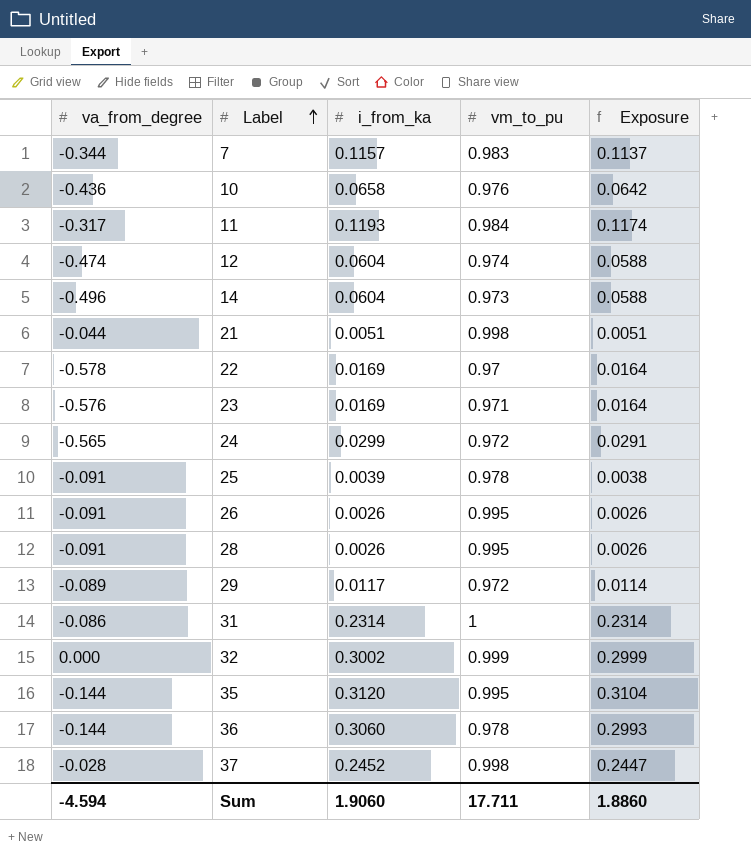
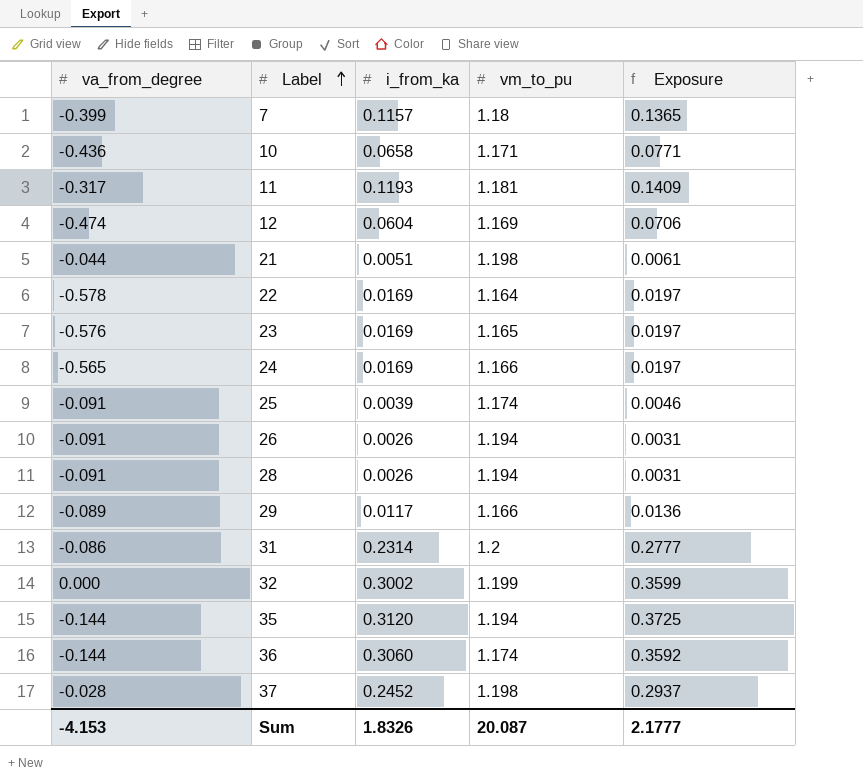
row 14: -0.496 | 0.0604 | 0.973 | 0.0588 -> none
7 | va_from_degree: -0.344 -> -0.399
7 | vm_to_pu: 0.983 -> 1.18
7 | Exposure: 0.1137 -> 0.1365
10 | vm_to_pu: 0.976 -> 1.171
10 | Exposure: 0.0642 -> 0.0771
11 | vm_to_pu: 0.984 -> 1.181
11 | Exposure: 0.1174 -> 0.1409
12 | vm_to_pu: 0.974 -> 1.169
12 | Exposure: 0.0588 -> 0.0706
21 | vm_to_pu: 0.998 -> 1.198
21 | Exposure: 0.0051 -> 0.0061
22 | vm_to_pu: 0.97 -> 1.164
22 | Exposure: 0.0164 -> 0.0197
23 | vm_to_pu: 0.971 -> 1.165
23 | Exposure: 0.0164 -> 0.0197
24 | i_from_ka: 0.0299 -> 0.0169
24 | vm_to_pu: 0.972 -> 1.166
24 | Exposure: 0.0291 -> 0.0197
25 | vm_to_pu: 0.978 -> 1.174
25 | Exposure: 0.0038 -> 0.0046
26 | vm_to_pu: 0.995 -> 1.194
26 | Exposure: 0.0026 -> 0.0031
28 | vm_to_pu: 0.995 -> 1.194
28 | Exposure: 0.0026 -> 0.0031
29 | vm_to_pu: 0.972 -> 1.166
29 | Exposure: 0.0114 -> 0.0136
31 | vm_to_pu: 1 -> 1.2
31 | Exposure: 0.2314 -> 0.2777
32 | vm_to_pu: 0.999 -> 1.199
32 | Exposure: 0.2999 -> 0.3599
35 | vm_to_pu: 0.995 -> 1.194
35 | Exposure: 0.3104 -> 0.3725
36 | vm_to_pu: 0.978 -> 1.174
36 | Exposure: 0.2993 -> 0.3592
37 | vm_to_pu: 0.998 -> 1.198
37 | Exposure: 0.2447 -> 0.2937
Sum | va_from_degree: -4.594 -> -4.153
Sum | i_from_ka: 1.9060 -> 1.8326
Sum | vm_to_pu: 17.711 -> 20.087
Sum | Exposure: 1.8860 -> 2.1777

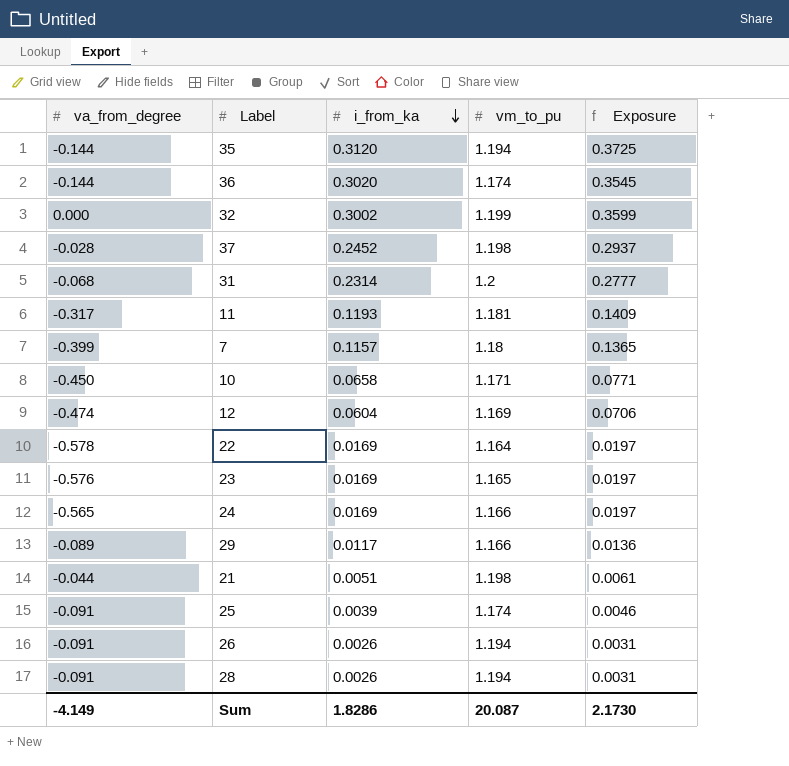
row order: Label ascending -> i_from_ka descending
36 | i_from_ka: 0.3060 -> 0.3020
36 | Exposure: 0.3592 -> 0.3545
31 | va_from_degree: -0.086 -> -0.068
10 | va_from_degree: -0.436 -> -0.450
Sum | va_from_degree: -4.153 -> -4.149
Sum | i_from_ka: 1.8326 -> 1.8286
Sum | Exposure: 2.1777 -> 2.1730

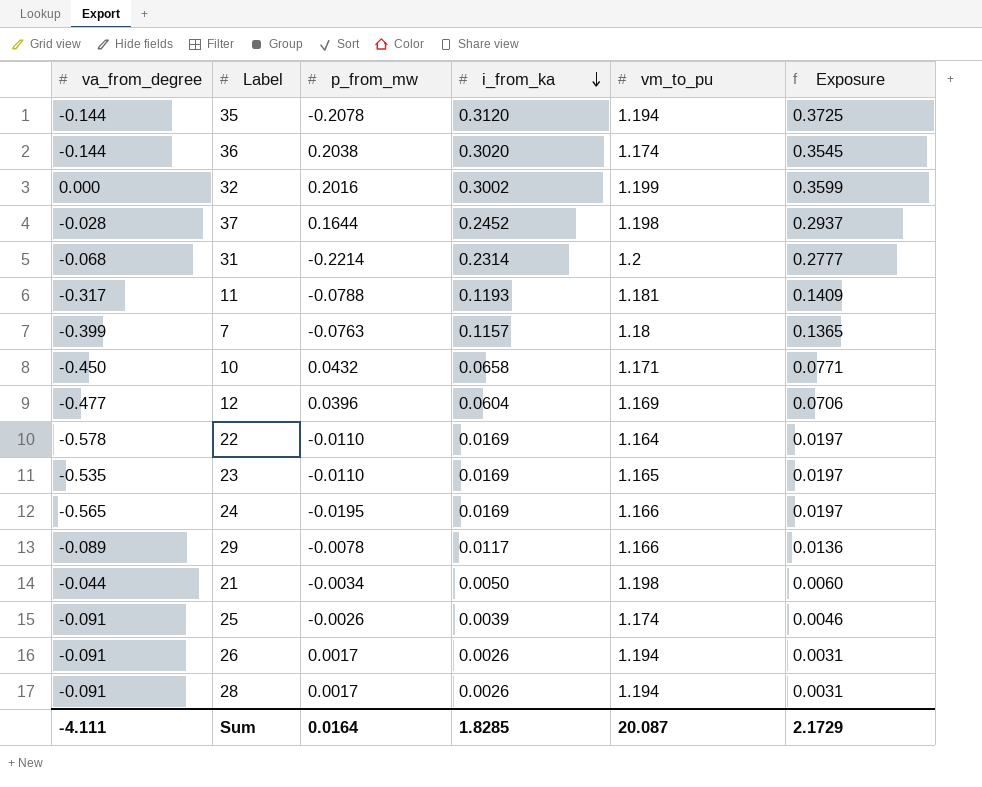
column p_from_mw | position: none -> 3
12 | va_from_degree: -0.474 -> -0.477
23 | va_from_degree: -0.576 -> -0.535
21 | i_from_ka: 0.0051 -> 0.0050
21 | Exposure: 0.0061 -> 0.0060
Sum | va_from_degree: -4.149 -> -4.111
Sum | i_from_ka: 1.8286 -> 1.8285
Sum | Exposure: 2.1730 -> 2.1729

